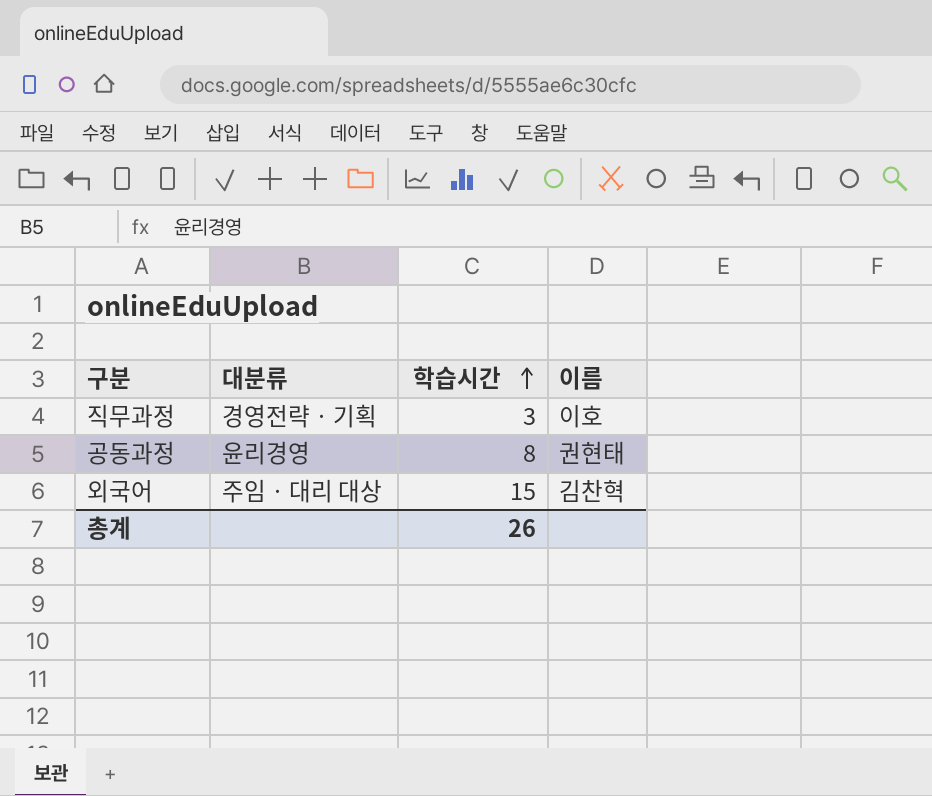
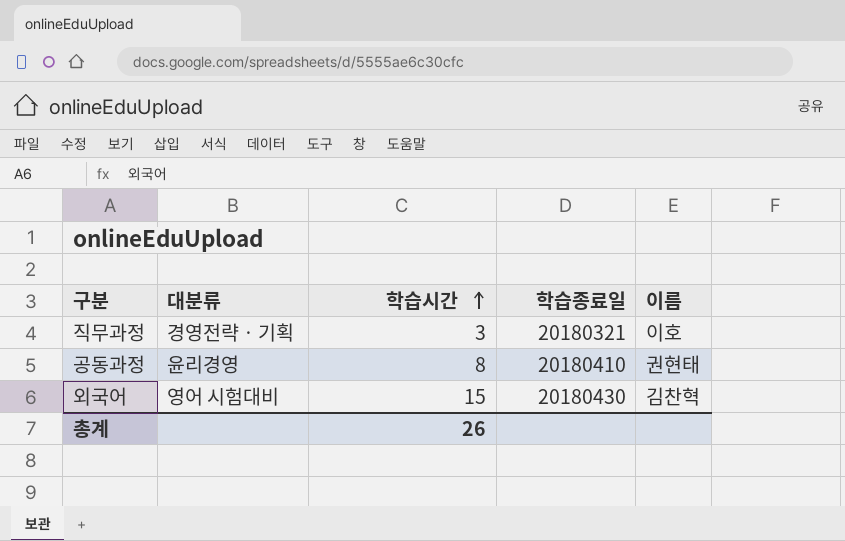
column 학습종료일 | position: none -> 4
외국어 | 대분류: 주임 · 대리 대상 -> 영어 시험대비

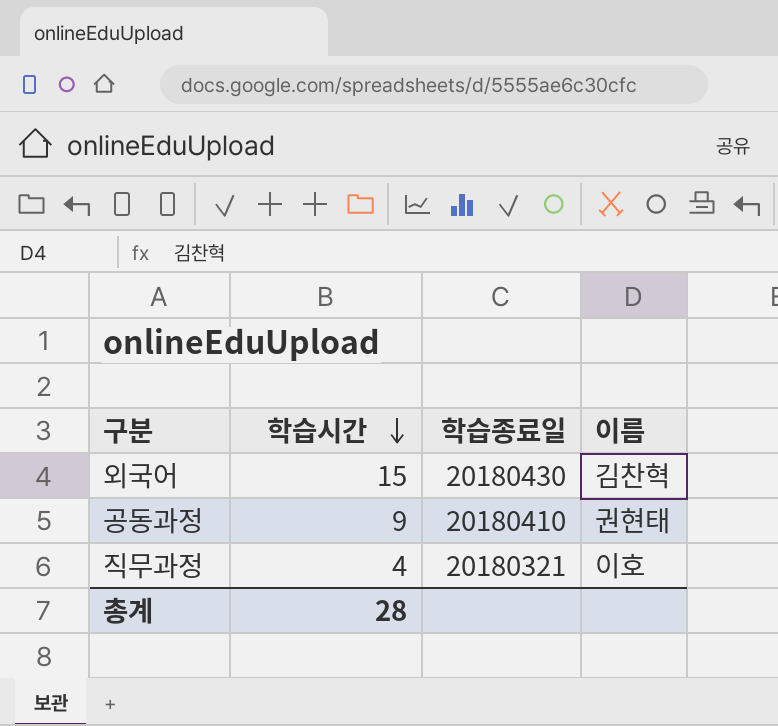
row order: 학습시간 ascending -> 학습시간 descending
column 대분류 | position: 2 -> none
공동과정 | 학습시간: 8 -> 9
직무과정 | 학습시간: 3 -> 4
총계 | 학습시간: 26 -> 28

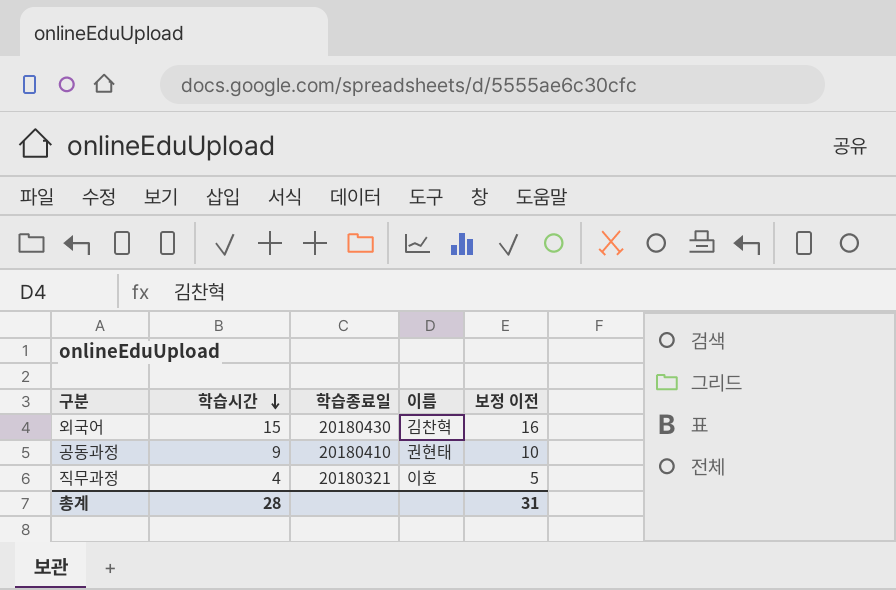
column 보정 이전 | formula: none -> [학습시간] + 1

